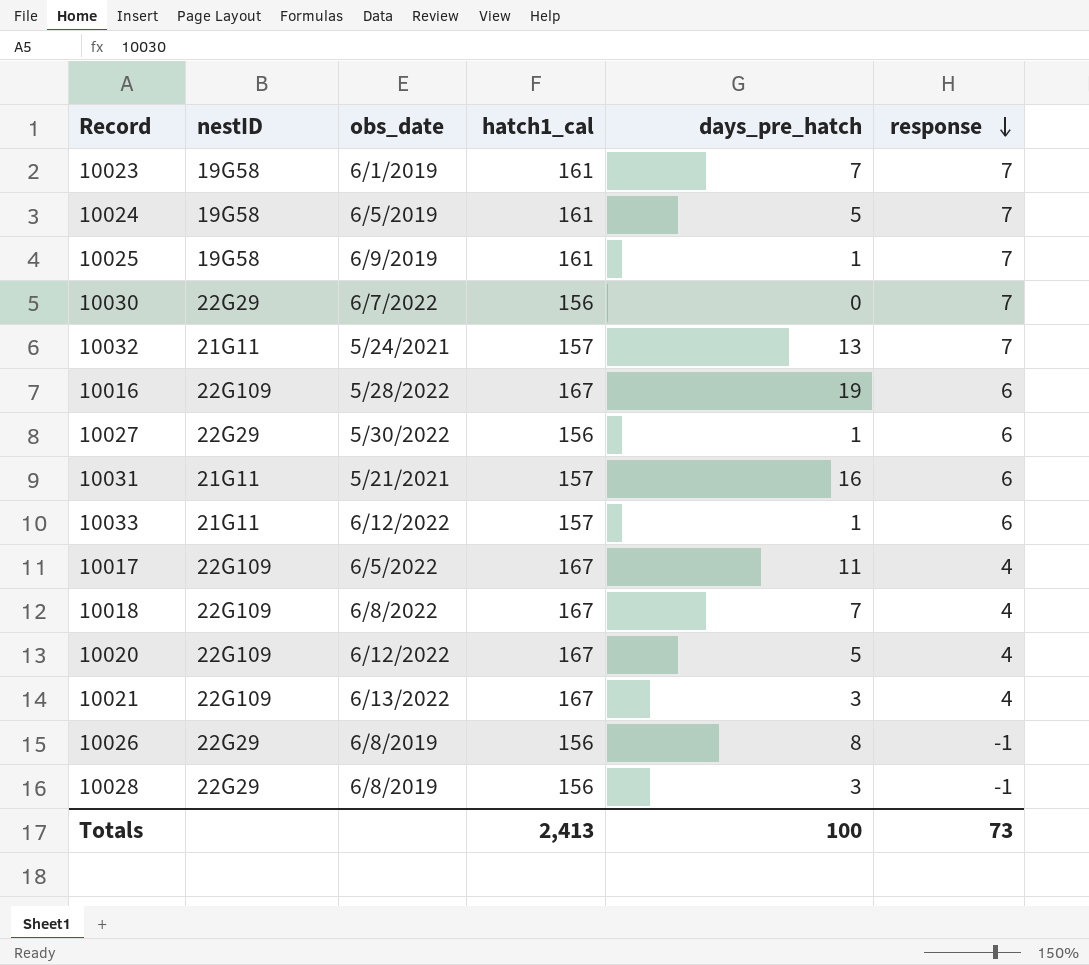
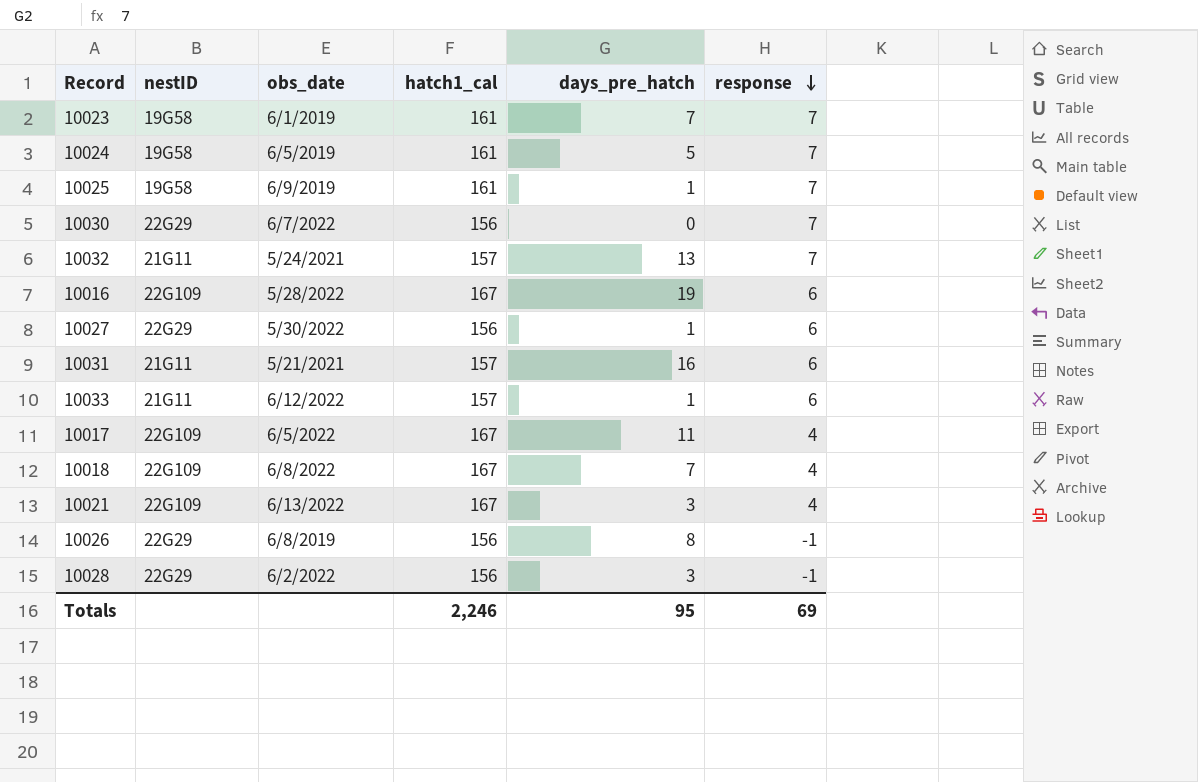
row 10020: 22G109 | 6/12/2022 | 167 | 5 | 4 -> none
10028 | obs_date: 6/8/2019 -> 6/2/2022
Totals | hatch1_cal: 2,413 -> 2,246
Totals | days_pre_hatch: 100 -> 95
Totals | response: 73 -> 69

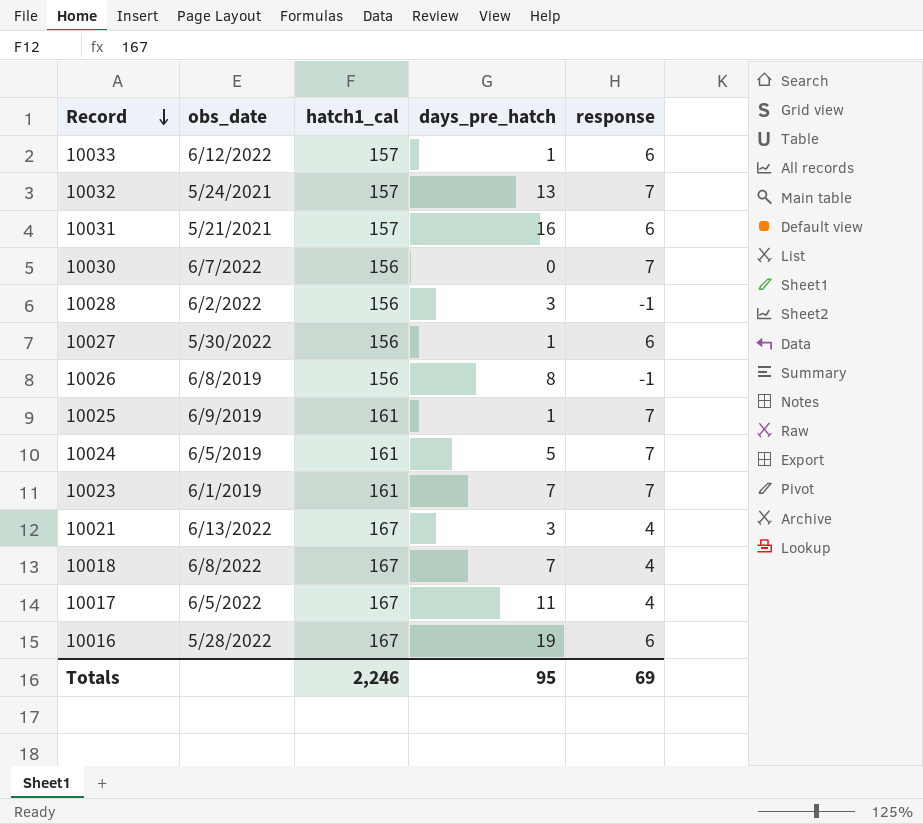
row order: response descending -> Record descending
column nestID | position: 2 -> none

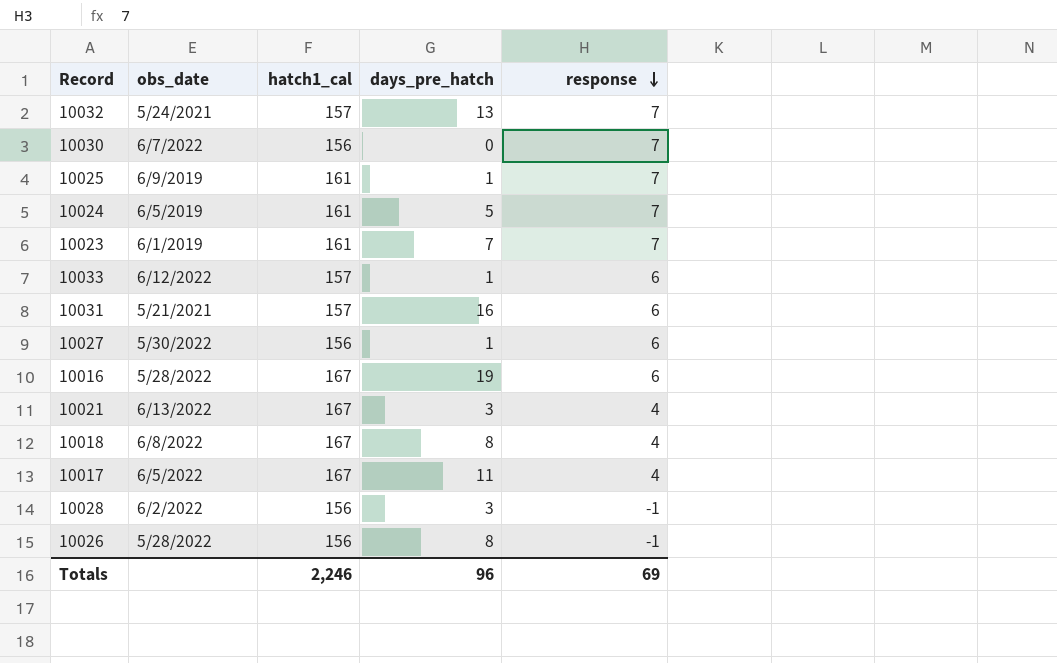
row order: Record descending -> response descending
10018 | days_pre_hatch: 7 -> 8
10026 | obs_date: 6/8/2019 -> 5/28/2022
Totals | days_pre_hatch: 95 -> 96

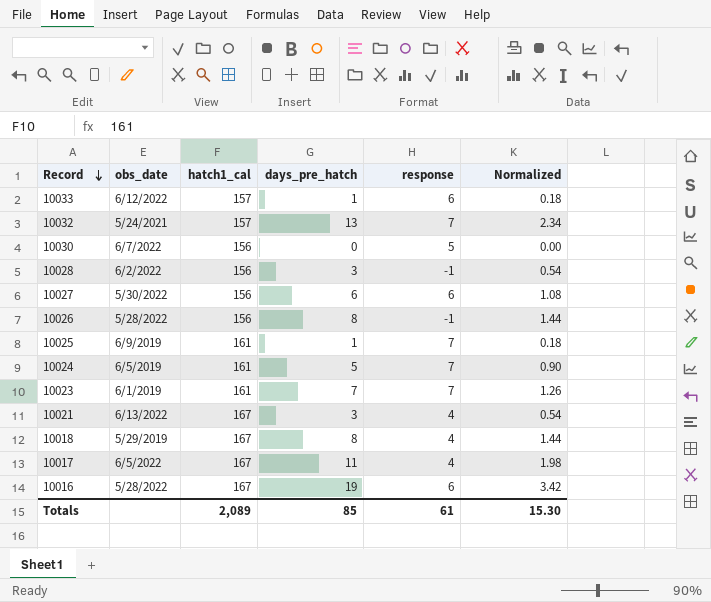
row order: response descending -> Record descending
column Normalized | formula: none -> [days_pre_hatch] * 0.18
row 10031: 5/21/2021 | 157 | 16 | 6 -> none
10030 | response: 7 -> 5
10027 | days_pre_hatch: 1 -> 6
10018 | obs_date: 6/8/2022 -> 5/29/2019
Totals | hatch1_cal: 2,246 -> 2,089
Totals | days_pre_hatch: 96 -> 85
Totals | response: 69 -> 61

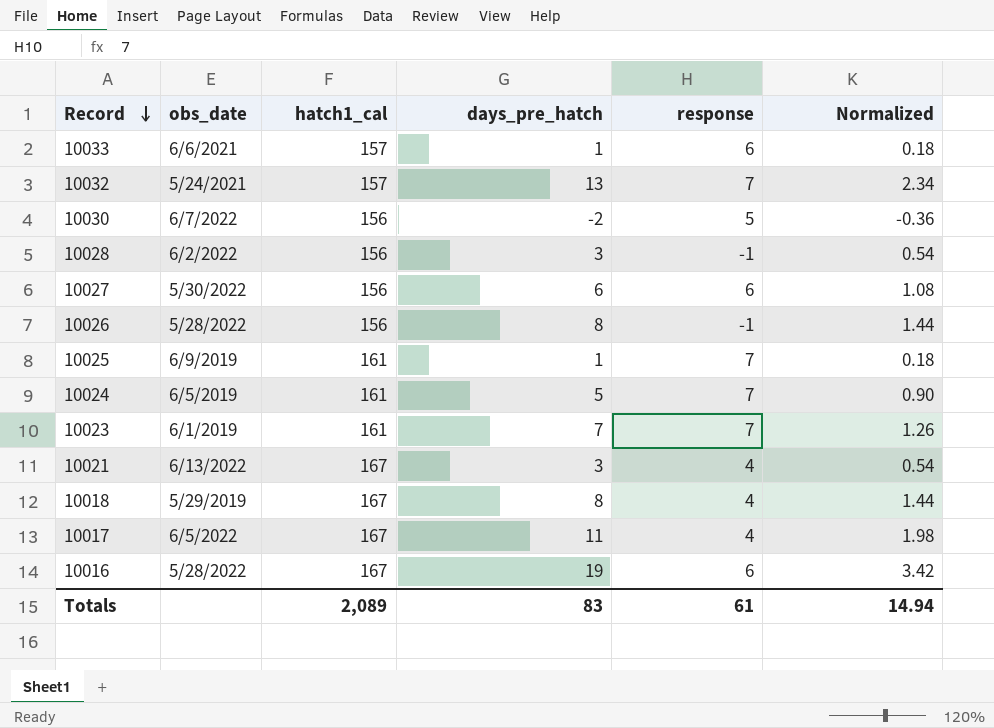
10033 | obs_date: 6/12/2022 -> 6/6/2021
10030 | days_pre_hatch: 0 -> -2
10030 | Normalized: 0.00 -> -0.36
Totals | days_pre_hatch: 85 -> 83
Totals | Normalized: 15.30 -> 14.94

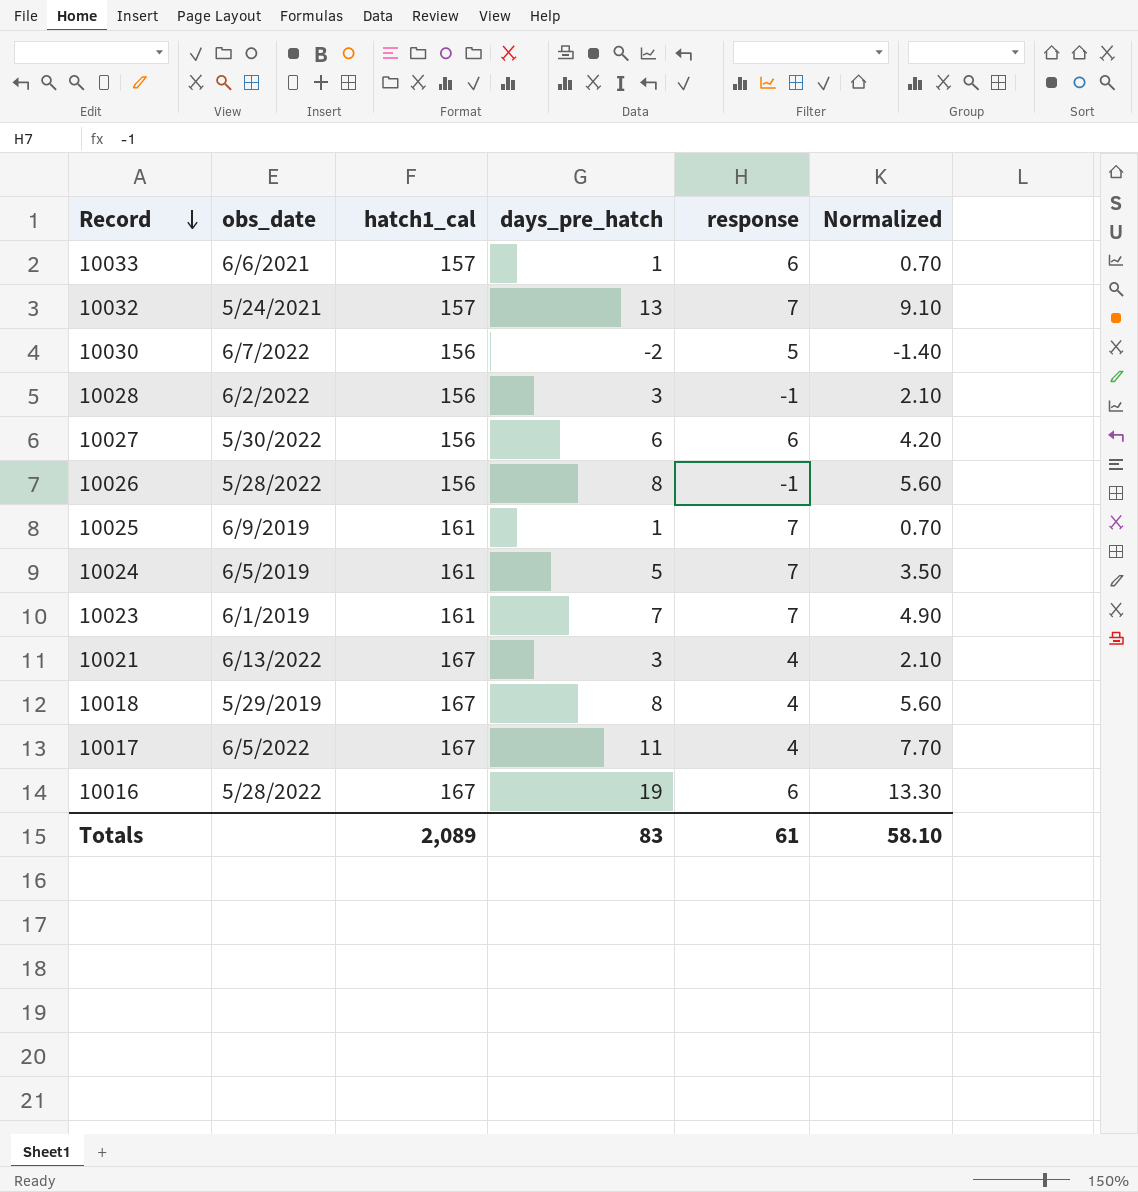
column Normalized | formula: [days_pre_hatch] * 0.18 -> [days_pre_hatch] * 0.7
Totals | Normalized: 14.94 -> 58.10

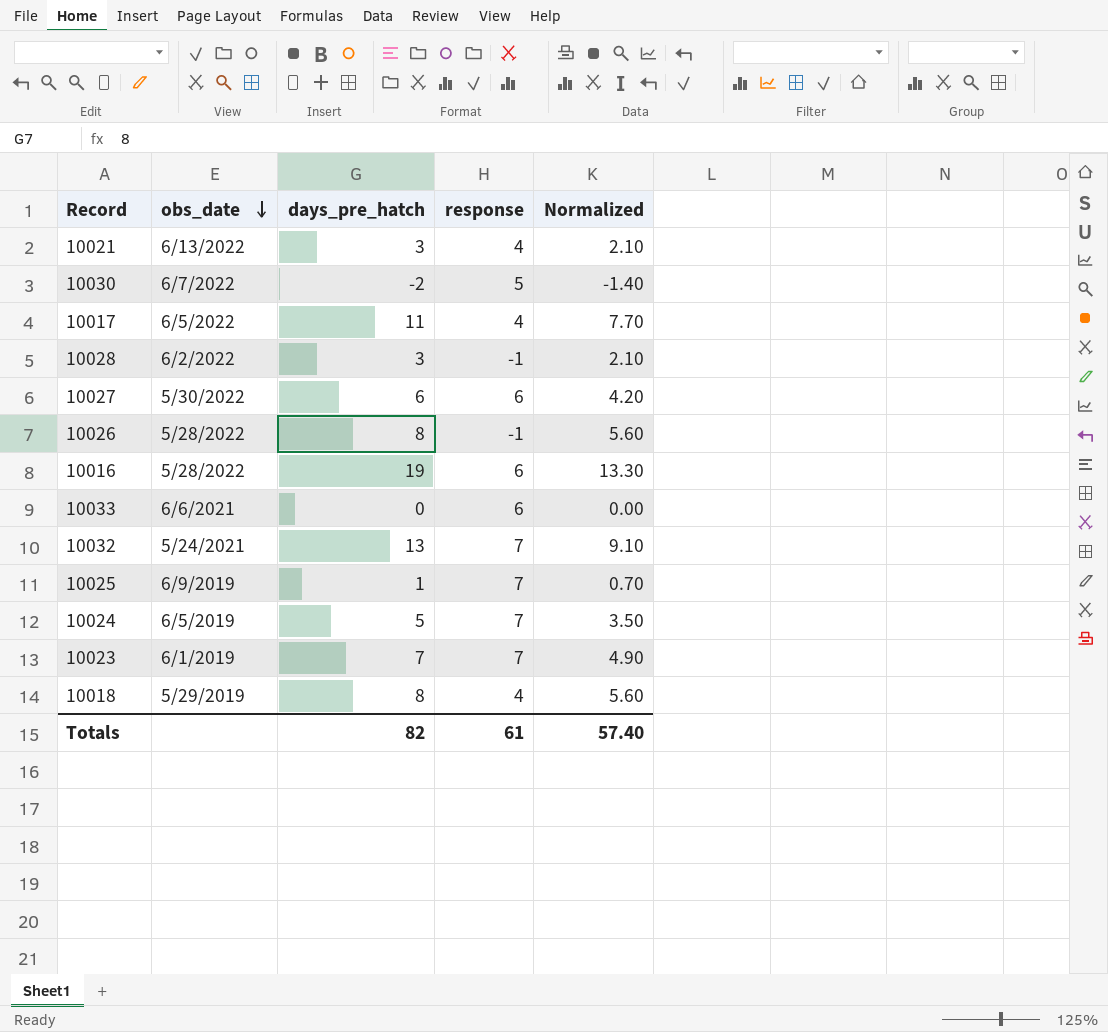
row order: Record descending -> obs_date descending
column hatch1_cal | position: 3 -> none
10033 | days_pre_hatch: 1 -> 0
10033 | Normalized: 0.70 -> 0.00
Totals | days_pre_hatch: 83 -> 82
Totals | Normalized: 58.10 -> 57.40

